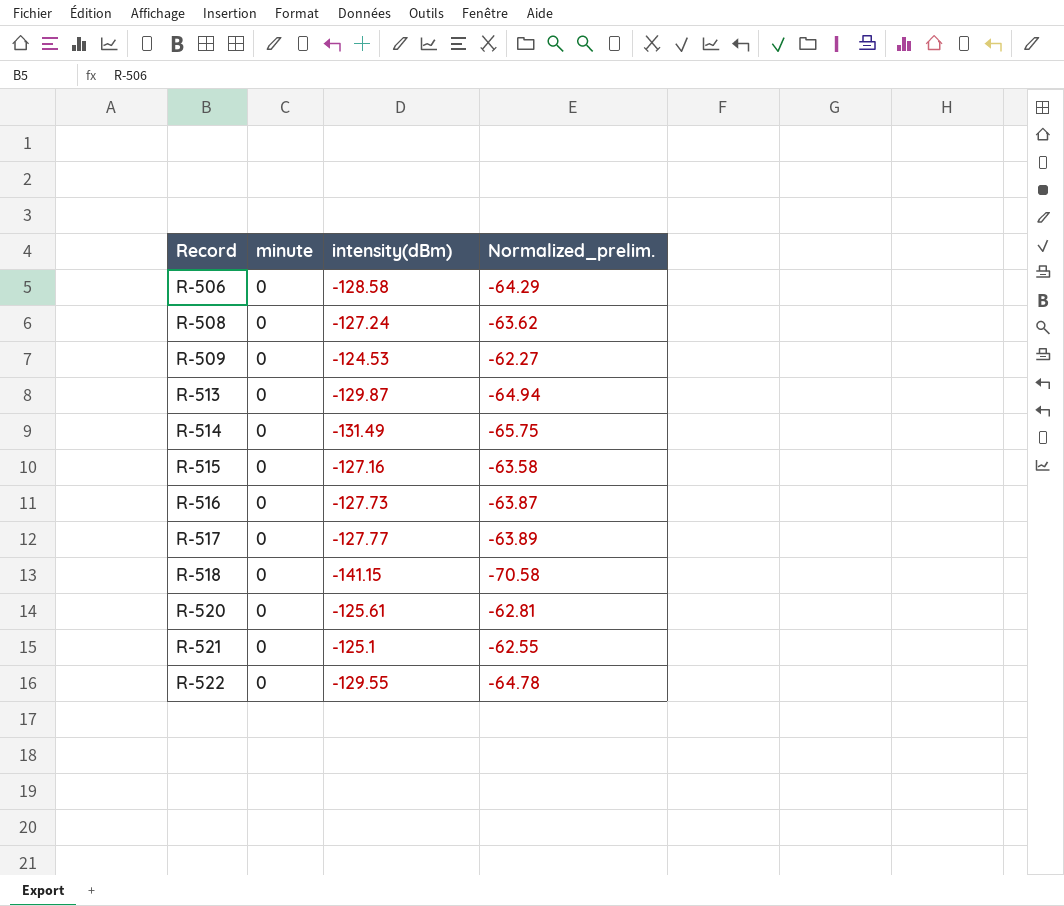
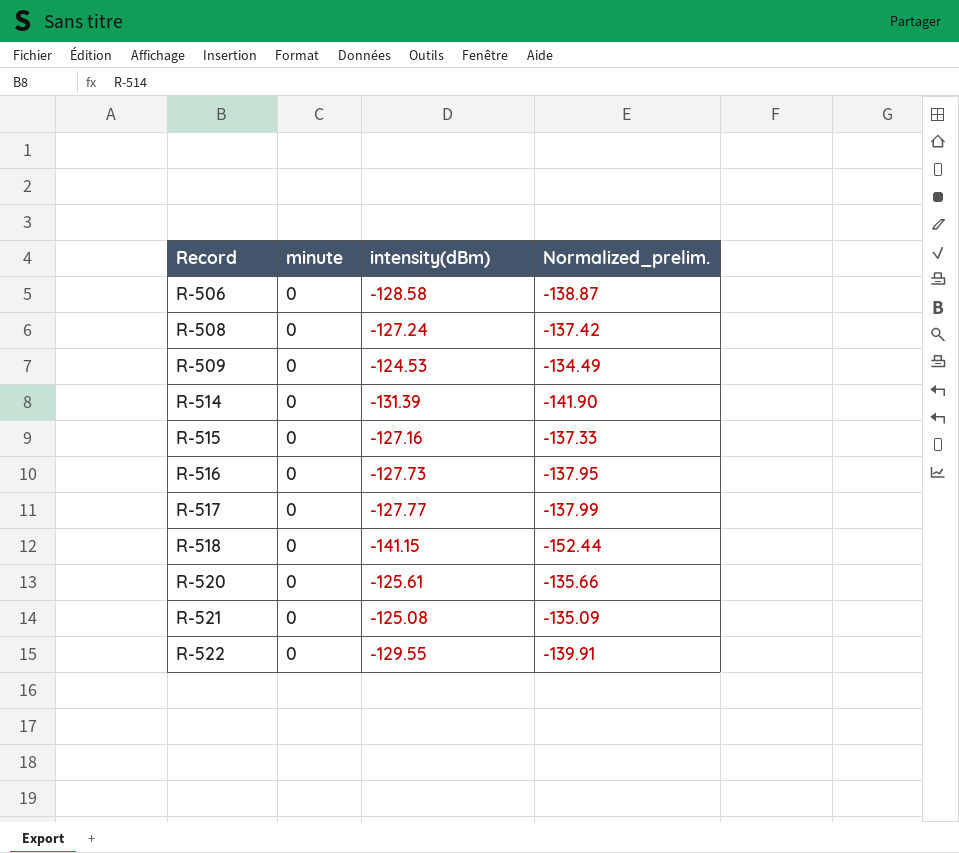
column Normalized_prelim. | formula: [intensity(dBm)] * 0.5 -> [intensity(dBm)] * 1.08
row R-513: 0 | -129.87 | -64.94 -> none
R-514 | intensity(dBm): -131.49 -> -131.39
R-521 | intensity(dBm): -125.1 -> -125.08

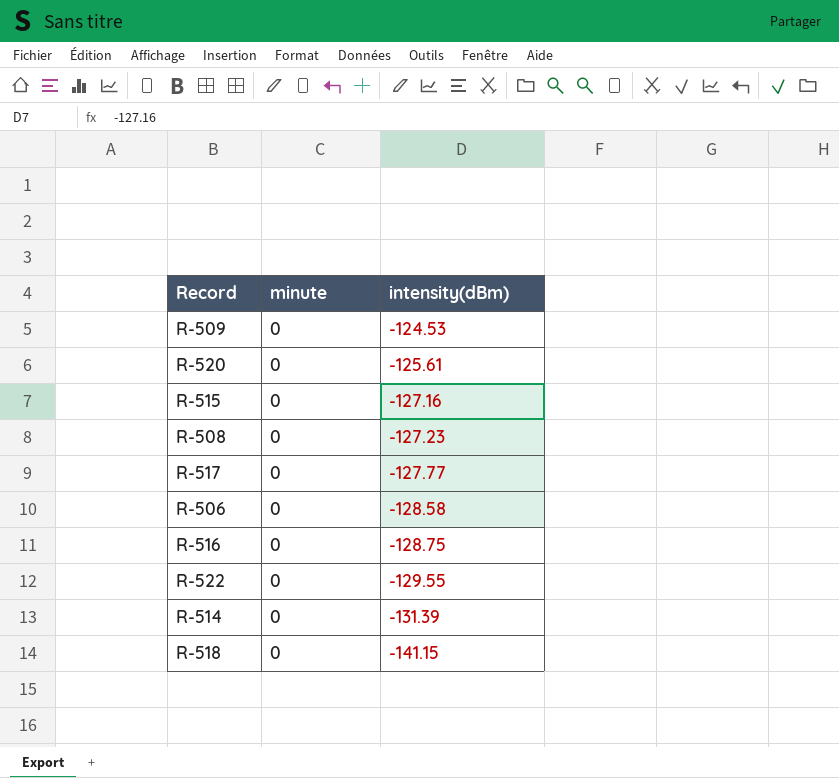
row order: Record ascending -> intensity(dBm) descending
column Normalized_prelim. | formula: [intensity(dBm)] * 1.08 -> none
row R-521: 0 | -125.08 | -135.09 -> none
R-508 | intensity(dBm): -127.24 -> -127.23
R-516 | intensity(dBm): -127.73 -> -128.75

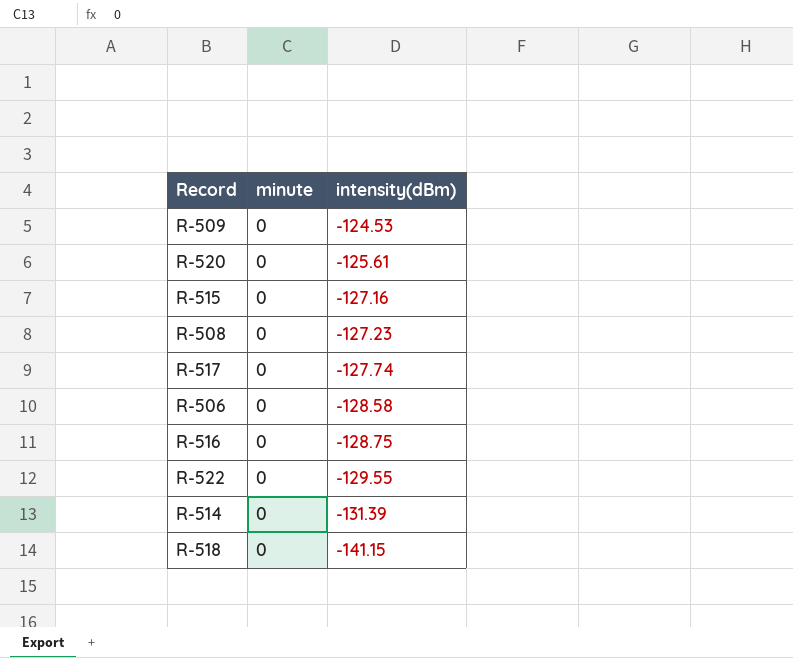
R-517 | intensity(dBm): -127.77 -> -127.74

